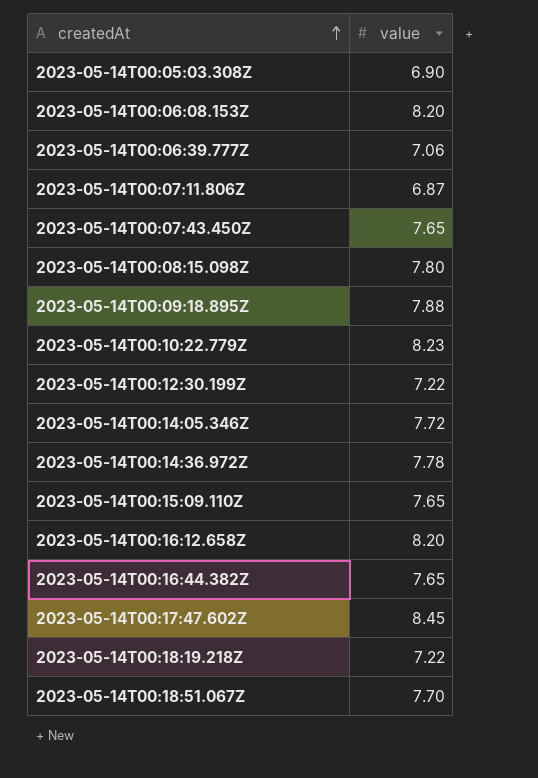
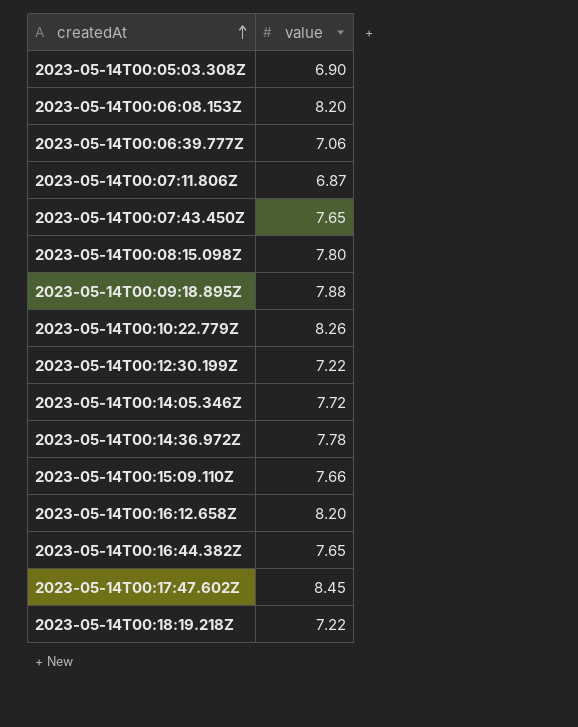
row 2023-05-14T00:18:51.067Z: 7.70 -> none
2023-05-14T00:10:22.779Z | value: 8.23 -> 8.26
2023-05-14T00:15:09.110Z | value: 7.65 -> 7.66

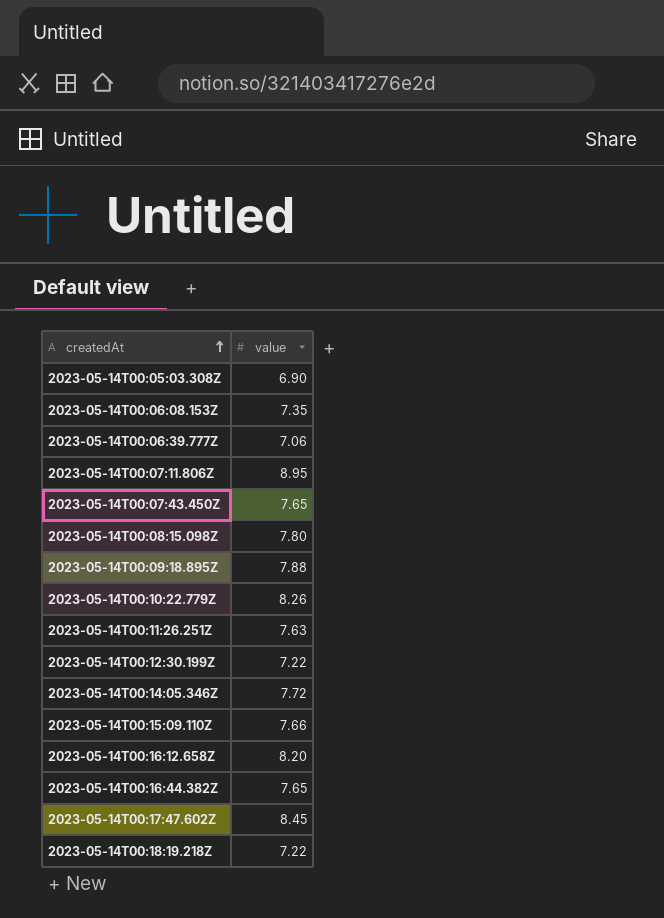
row 2023-05-14T00:14:36.972Z: 7.78 -> none
2023-05-14T00:06:08.153Z | value: 8.20 -> 7.35
2023-05-14T00:07:11.806Z | value: 6.87 -> 8.95
row 2023-05-14T00:11:26.251Z: none -> 7.63

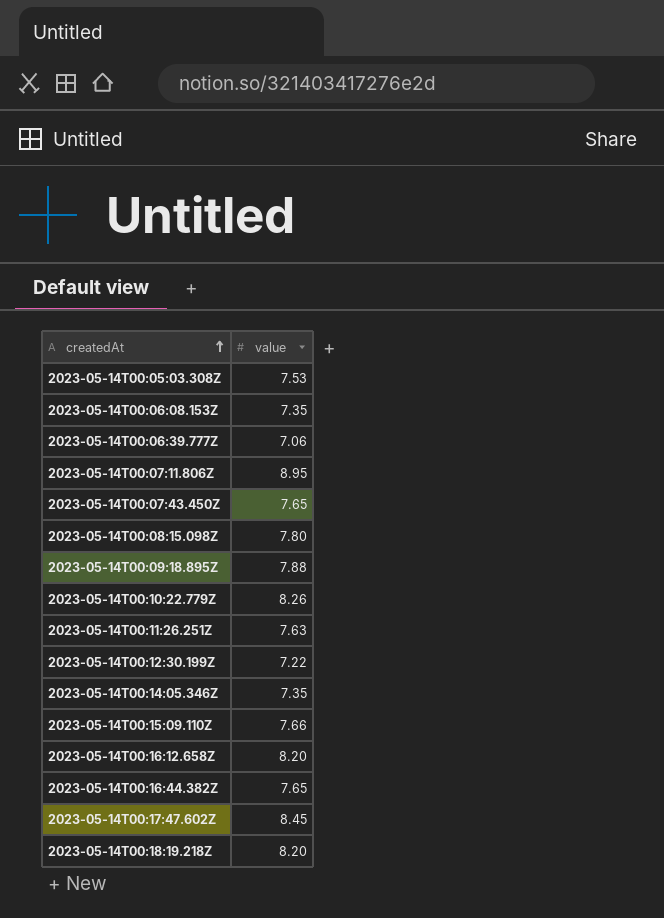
2023-05-14T00:05:03.308Z | value: 6.90 -> 7.53
2023-05-14T00:14:05.346Z | value: 7.72 -> 7.35
2023-05-14T00:18:19.218Z | value: 7.22 -> 8.20

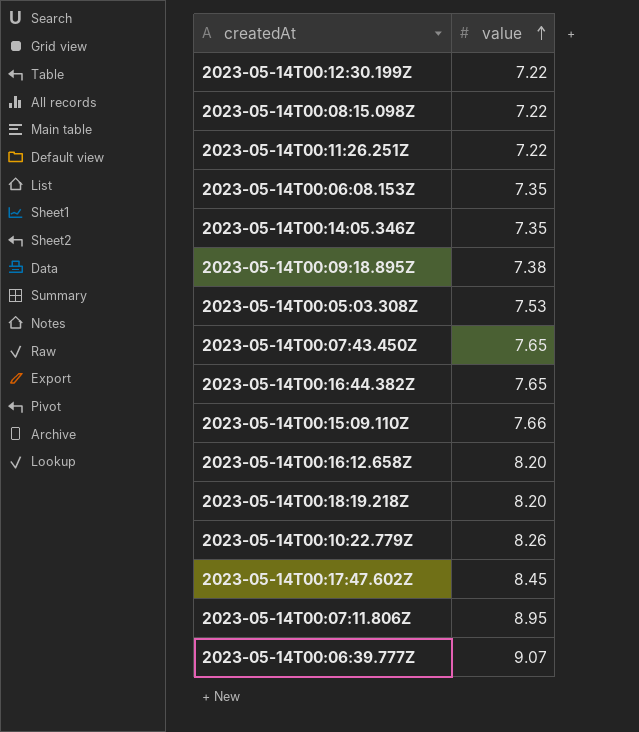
row order: createdAt ascending -> value ascending
2023-05-14T00:08:15.098Z | value: 7.80 -> 7.22
2023-05-14T00:11:26.251Z | value: 7.63 -> 7.22
2023-05-14T00:09:18.895Z | value: 7.88 -> 7.38
2023-05-14T00:06:39.777Z | value: 7.06 -> 9.07

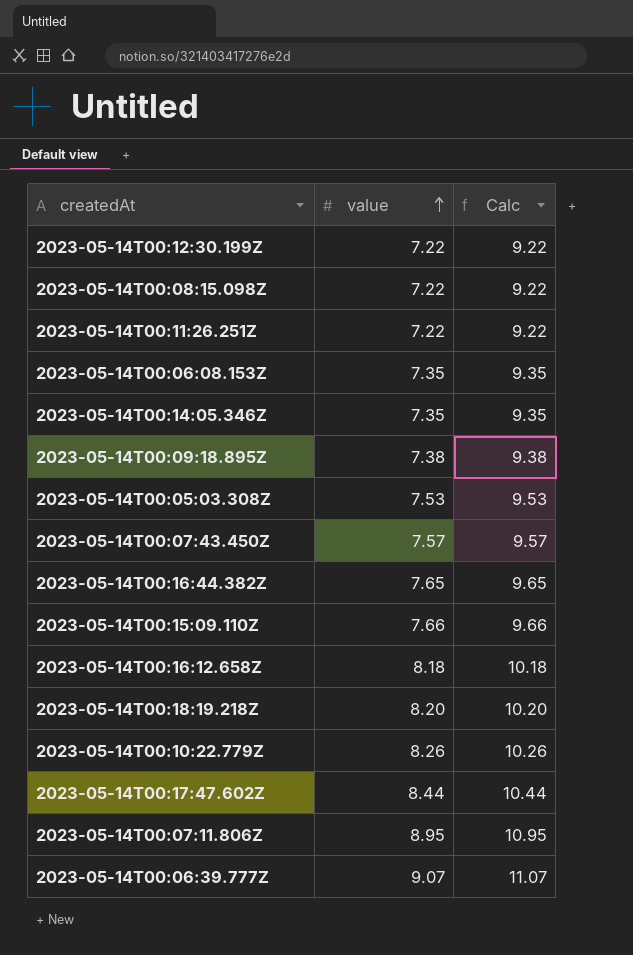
column Calc | formula: none -> [value] + 2
2023-05-14T00:07:43.450Z | value: 7.65 -> 7.57
2023-05-14T00:16:12.658Z | value: 8.20 -> 8.18
2023-05-14T00:17:47.602Z | value: 8.45 -> 8.44

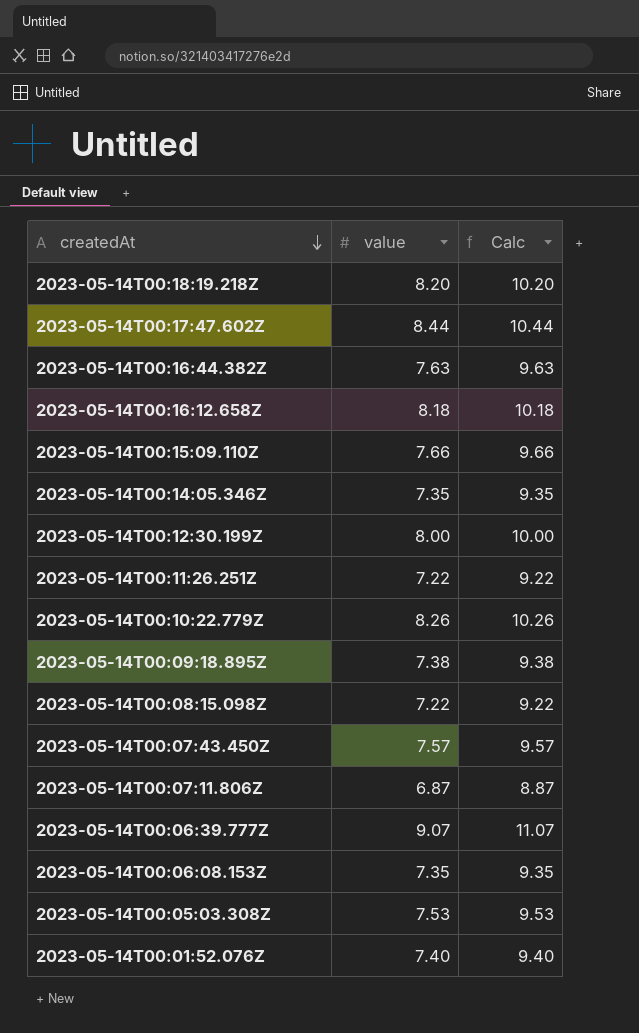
row order: value ascending -> createdAt descending
2023-05-14T00:16:44.382Z | value: 7.65 -> 7.63
2023-05-14T00:16:44.382Z | Calc: 9.65 -> 9.63
2023-05-14T00:12:30.199Z | value: 7.22 -> 8.00
2023-05-14T00:12:30.199Z | Calc: 9.22 -> 10.00
2023-05-14T00:07:11.806Z | value: 8.95 -> 6.87
2023-05-14T00:07:11.806Z | Calc: 10.95 -> 8.87
row 2023-05-14T00:01:52.076Z: none -> 7.40 | 9.40

